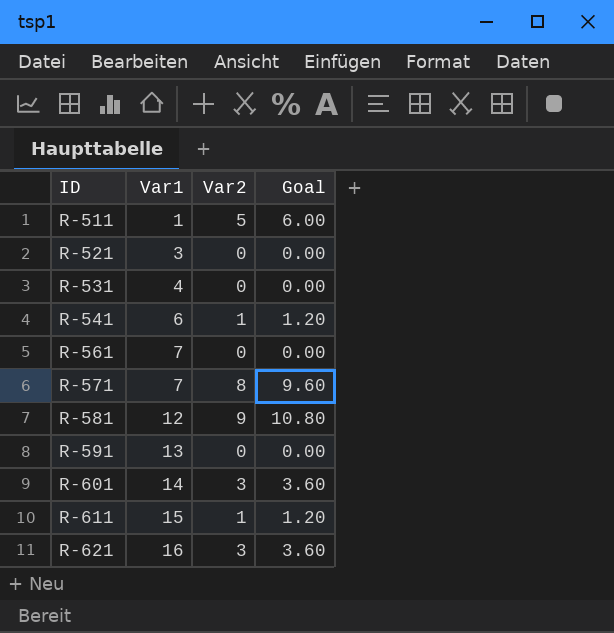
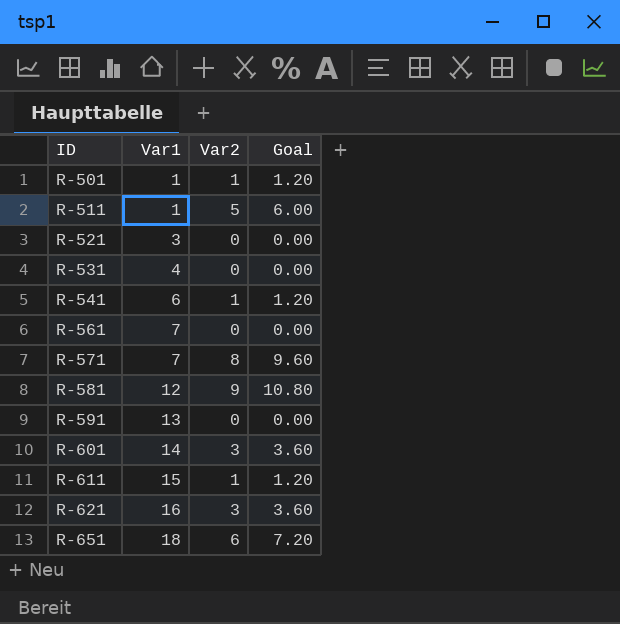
row R-501: none -> 1 | 1 | 1.20
row R-651: none -> 18 | 6 | 7.20

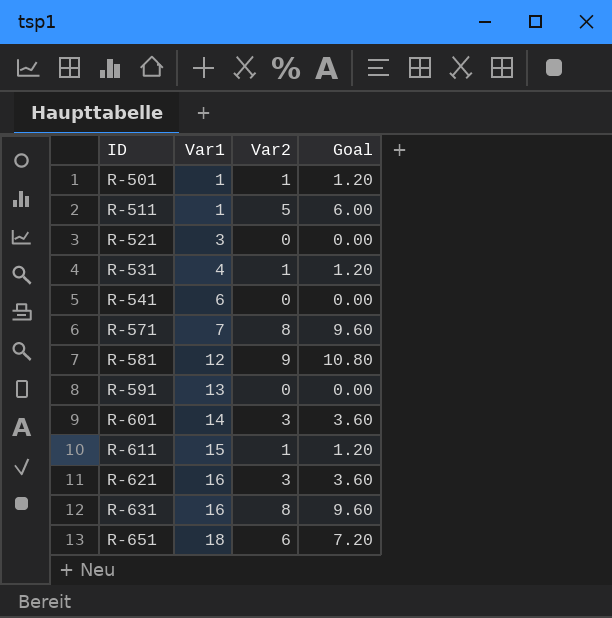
row R-561: 7 | 0 | 0.00 -> none
R-531 | Var2: 0 -> 1
R-531 | Goal: 0.00 -> 1.20
R-541 | Var2: 1 -> 0
R-541 | Goal: 1.20 -> 0.00
row R-631: none -> 16 | 8 | 9.60

